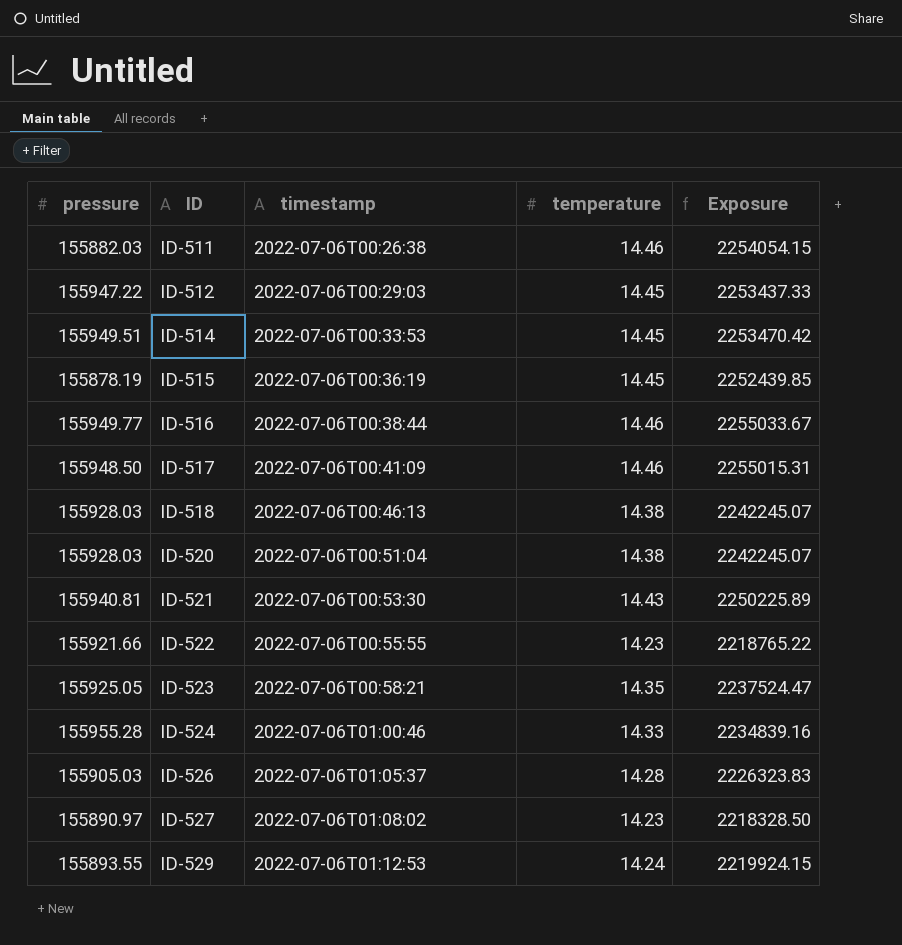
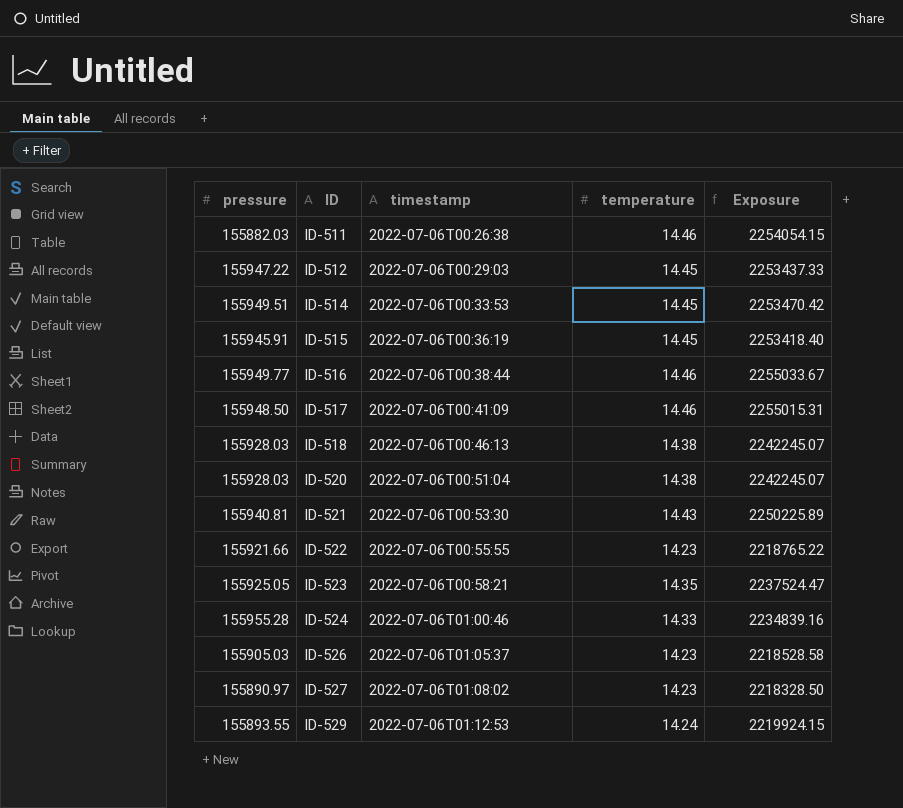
ID-515 | pressure: 155878.19 -> 155945.91
ID-515 | Exposure: 2252439.85 -> 2253418.40
ID-526 | temperature: 14.28 -> 14.23
ID-526 | Exposure: 2226323.83 -> 2218528.58

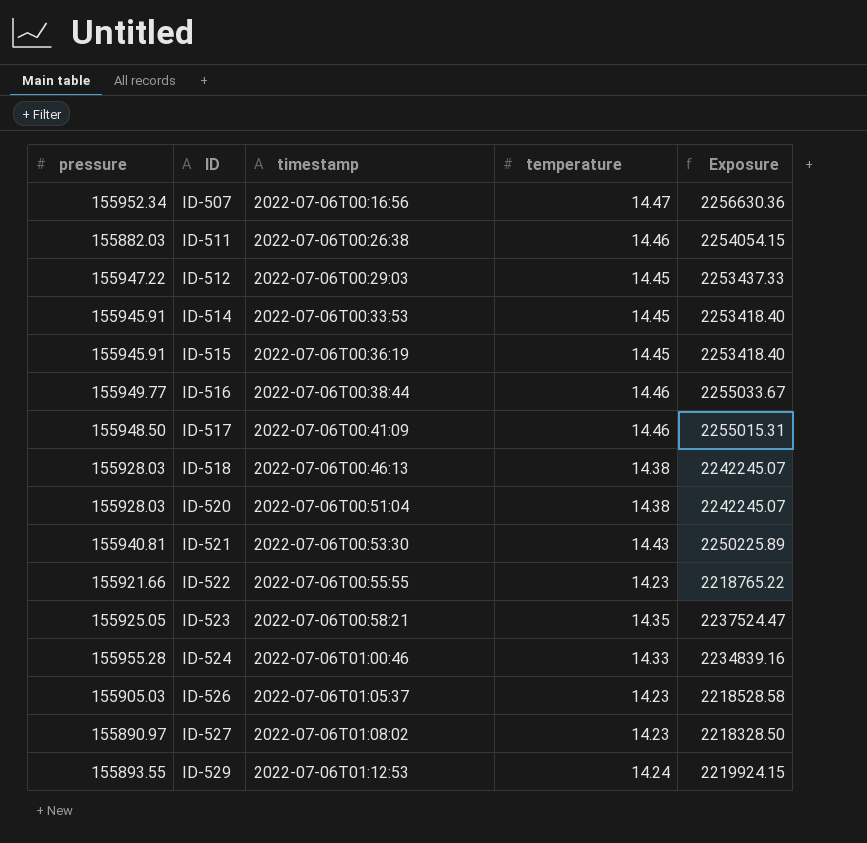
row ID-507: none -> 155952.34 | 2022-07-06T00:16:56 | 14.47 | 2256630.36
ID-514 | pressure: 155949.51 -> 155945.91
ID-514 | Exposure: 2253470.42 -> 2253418.40

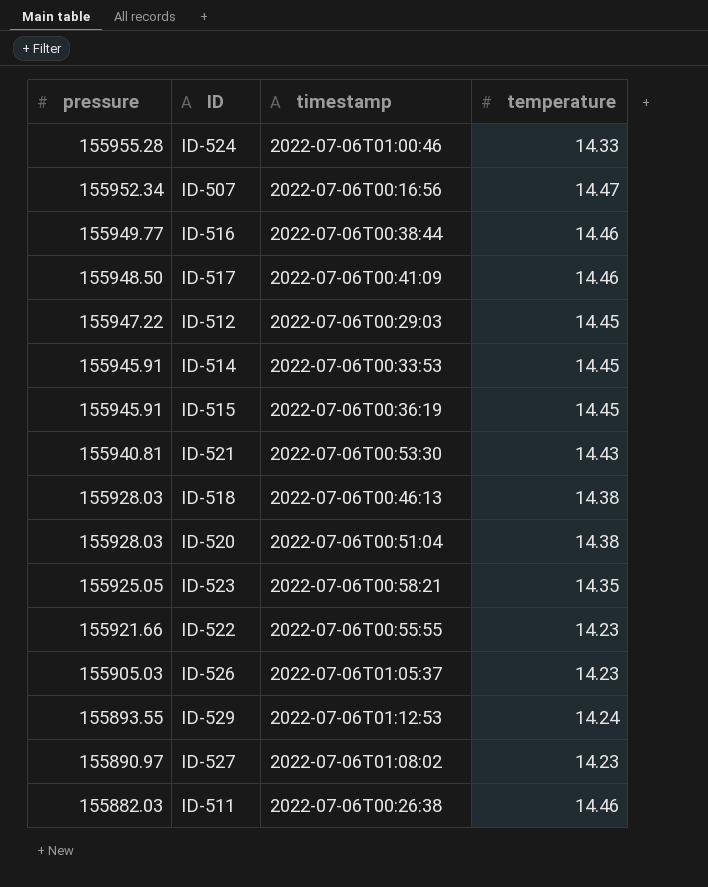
row order: ID ascending -> pressure descending
column Exposure | formula: [pressure] * [temperature] -> none

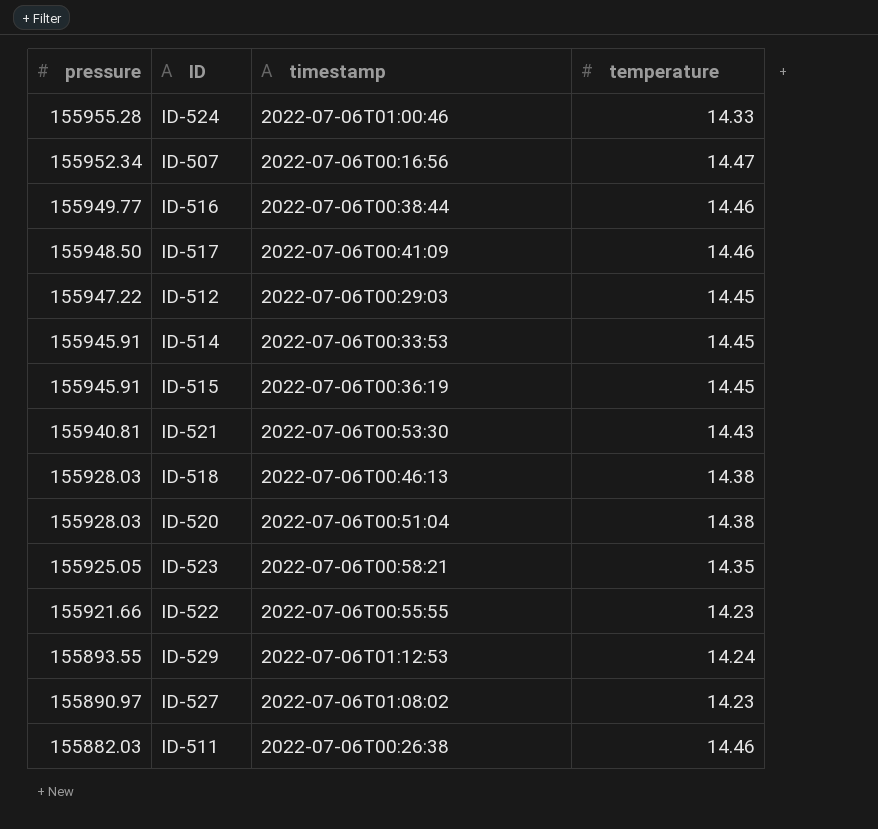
row ID-526: 155905.03 | 2022-07-06T01:05:37 | 14.23 -> none

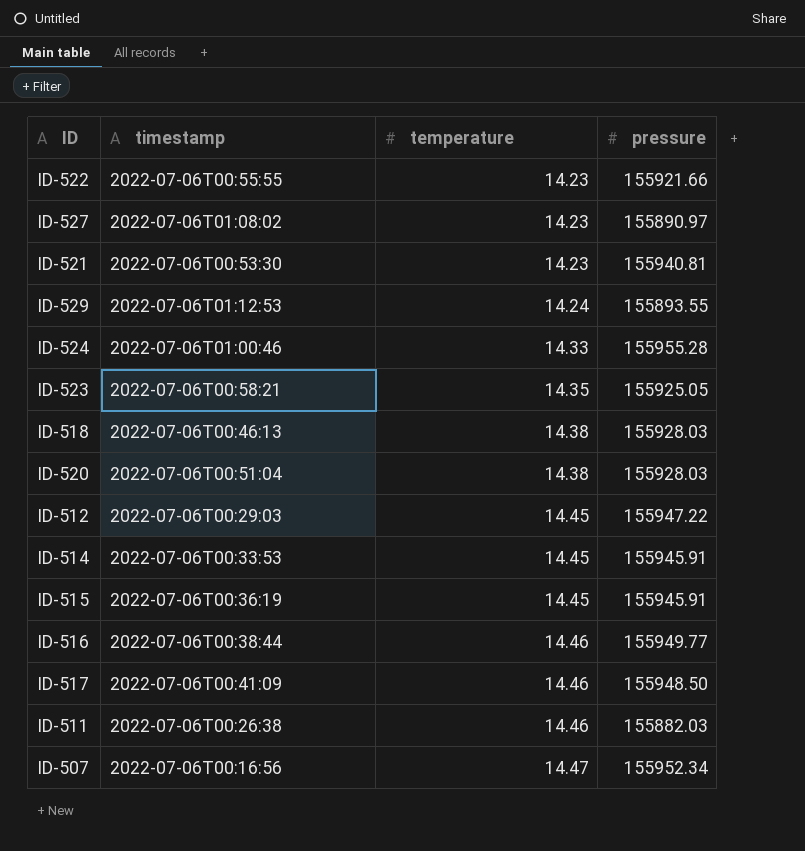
row order: pressure descending -> temperature ascending
column pressure | position: 1 -> 4
ID-521 | temperature: 14.43 -> 14.23

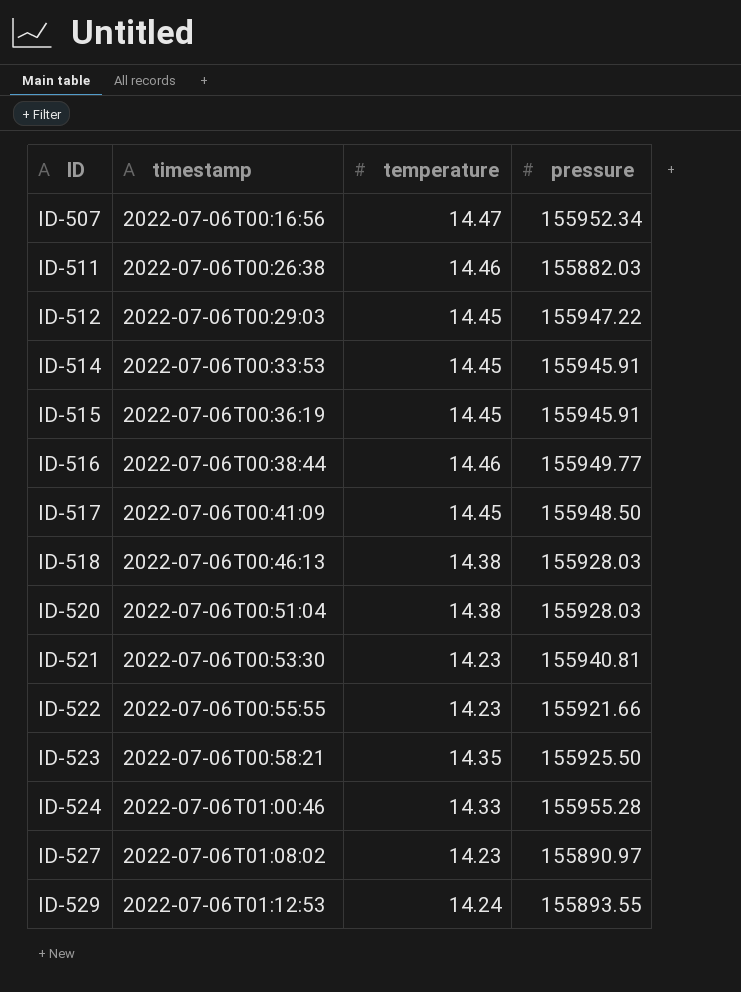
row order: temperature ascending -> ID ascending
ID-517 | temperature: 14.46 -> 14.45
ID-523 | pressure: 155925.05 -> 155925.50

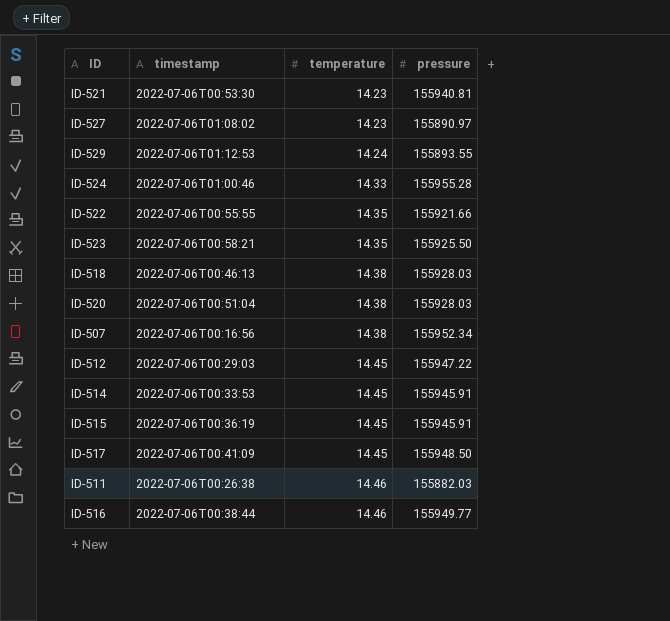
row order: ID ascending -> temperature ascending
ID-522 | temperature: 14.23 -> 14.35
ID-507 | temperature: 14.47 -> 14.38

